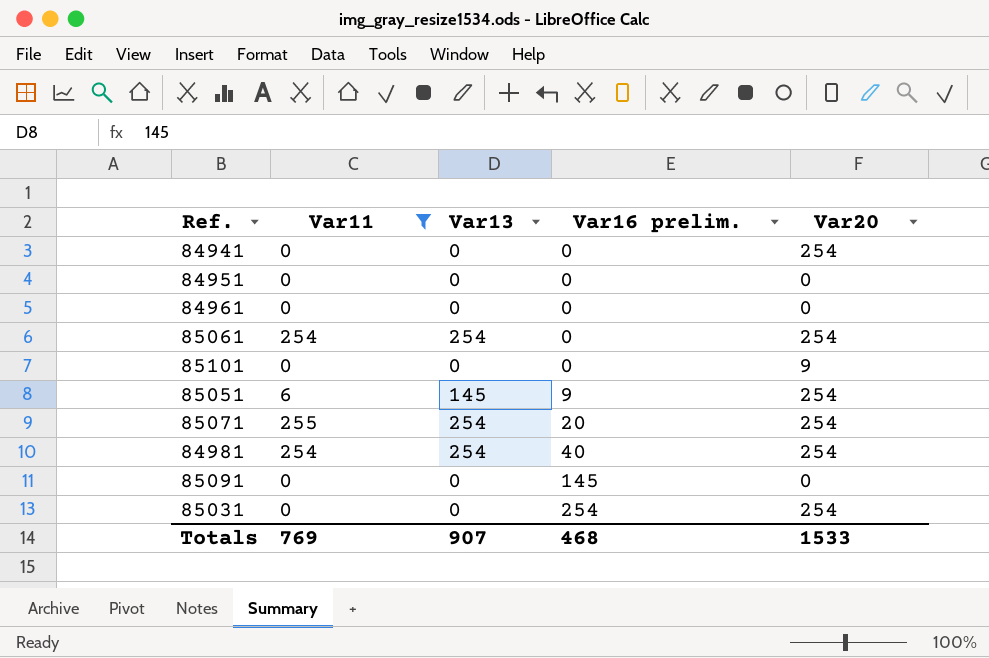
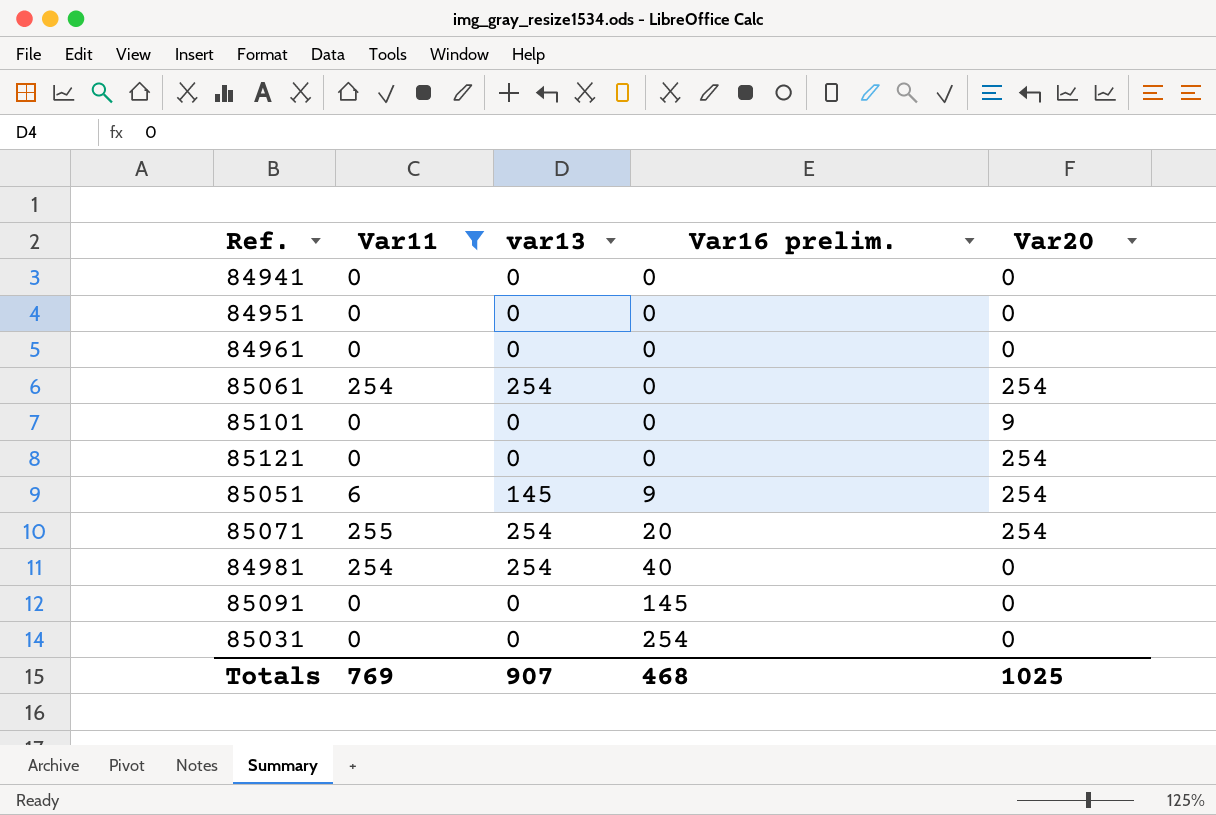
column name: Var13 -> var13
84941 | Var20: 254 -> 0
row 85121: none -> 0 | 0 | 0 | 254
84981 | Var20: 254 -> 0
85031 | Var20: 254 -> 0
Totals | Var20: 1533 -> 1025

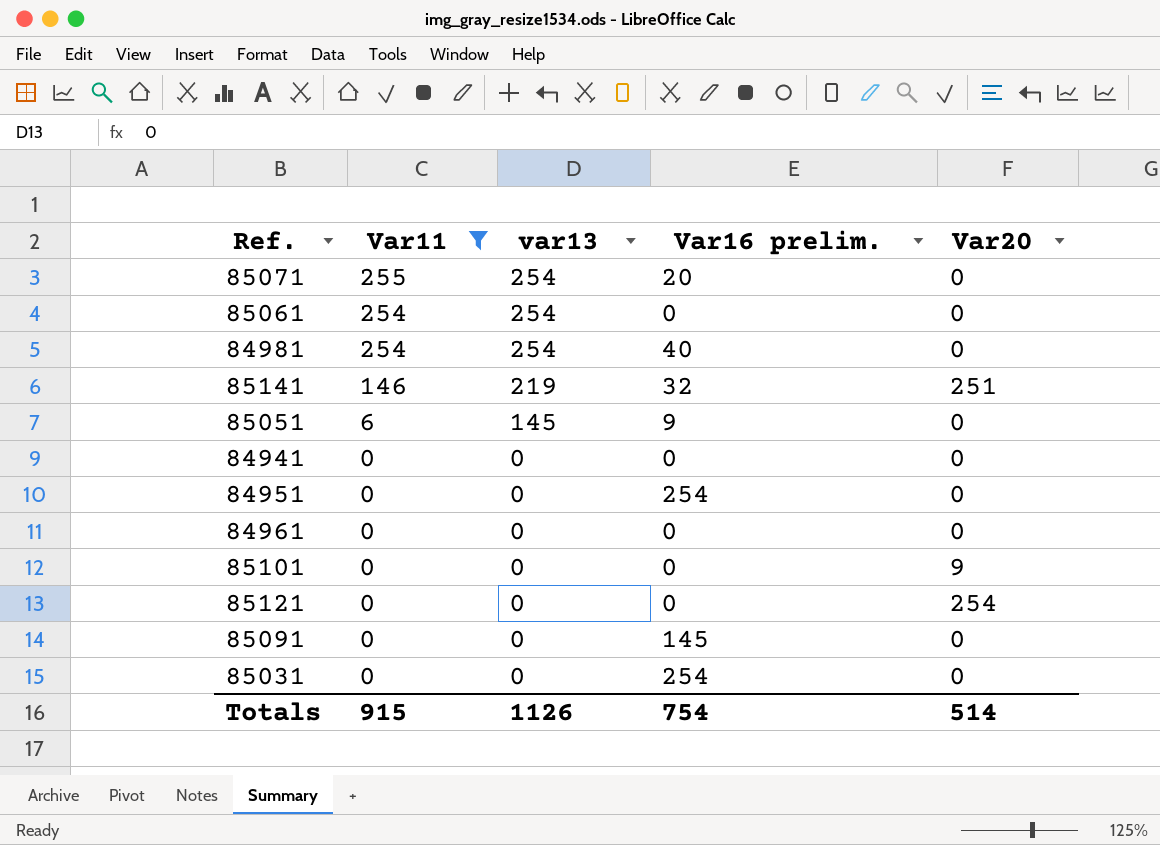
row order: Var16 prelim. ascending -> Var11 descending
85071 | Var20: 254 -> 0
85061 | Var20: 254 -> 0
row 85141: none -> 146 | 219 | 32 | 251
85051 | Var20: 254 -> 0
84951 | Var16 prelim.: 0 -> 254
Totals | Var11: 769 -> 915
Totals | var13: 907 -> 1126
Totals | Var16 prelim.: 468 -> 754
Totals | Var20: 1025 -> 514

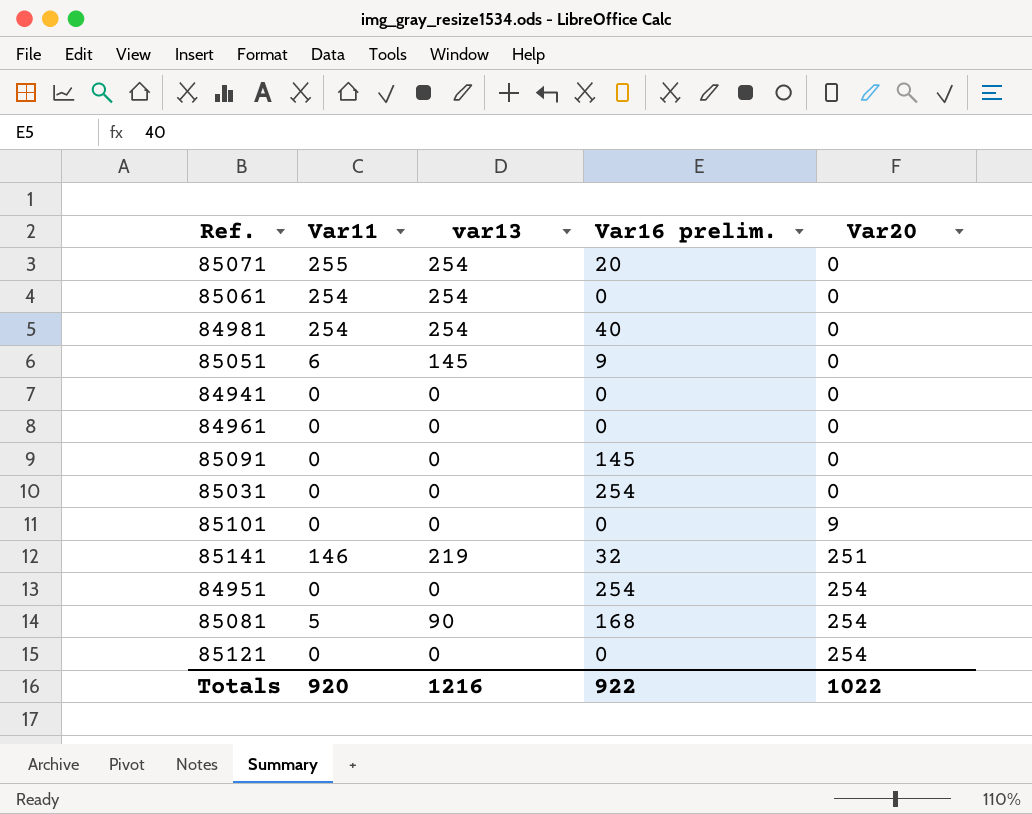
filter: Var11 != 5 -> none
row order: Var11 descending -> Var20 ascending
84951 | Var20: 0 -> 254
Totals | Var11: 915 -> 920
Totals | var13: 1126 -> 1216
Totals | Var16 prelim.: 754 -> 922
Totals | Var20: 514 -> 1022

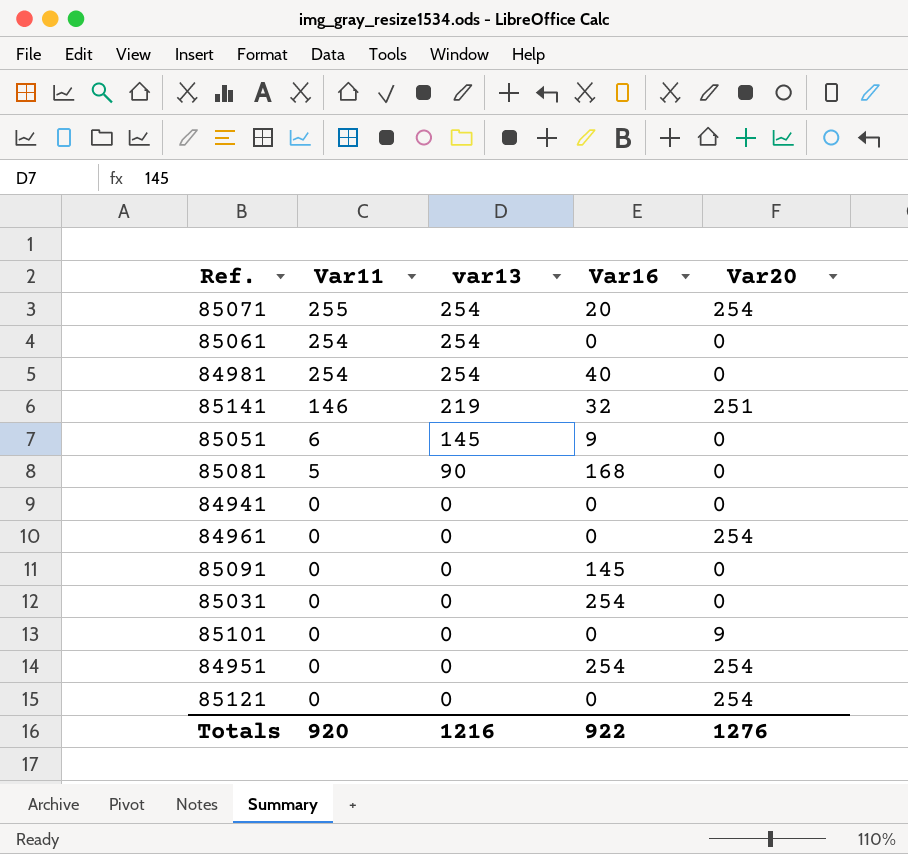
row order: Var20 ascending -> Var11 descending
column name: Var16 prelim. -> Var16
85071 | Var20: 0 -> 254
85081 | Var20: 254 -> 0
84961 | Var20: 0 -> 254
Totals | Var20: 1022 -> 1276

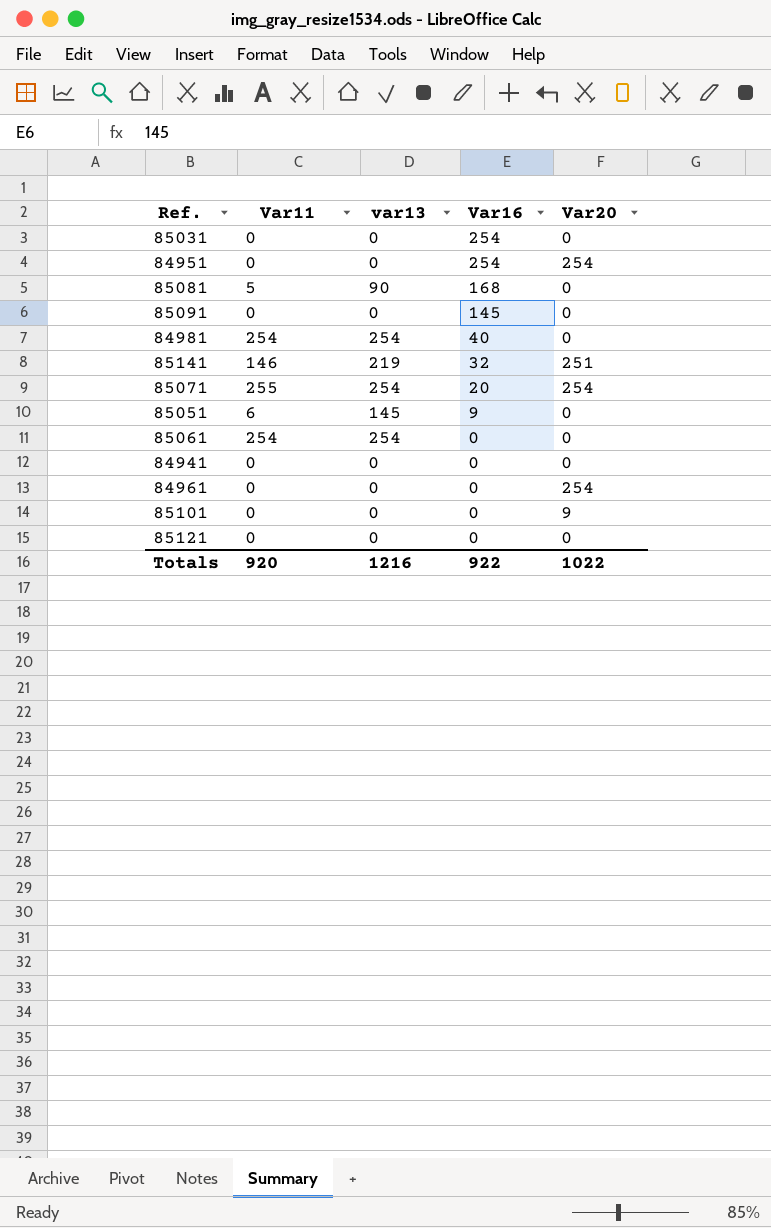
row order: Var11 descending -> Var16 descending
85121 | Var20: 254 -> 0
Totals | Var20: 1276 -> 1022

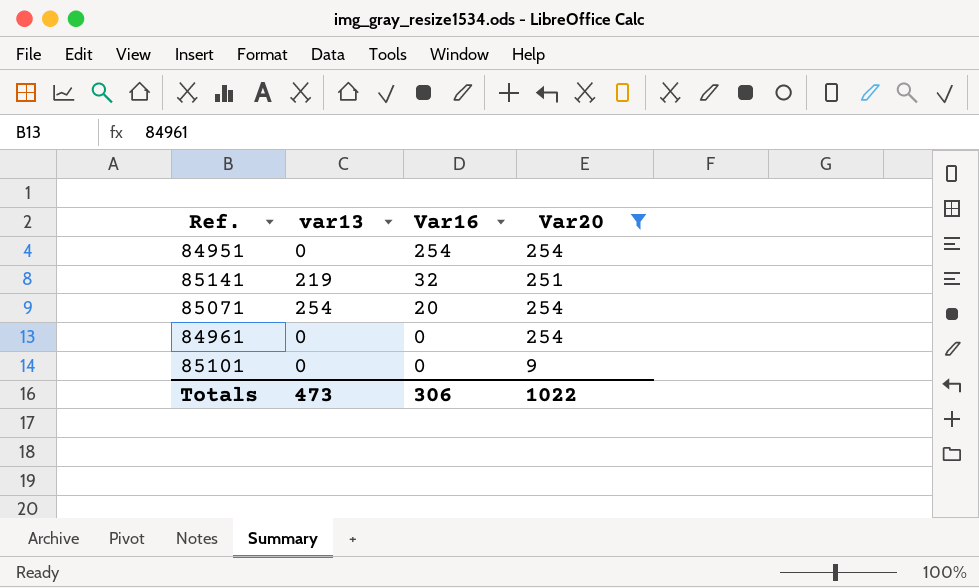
filter: none -> Var20 != 0
column Var11 | position: 2 -> none
Totals | var13: 1216 -> 473
Totals | Var16: 922 -> 306

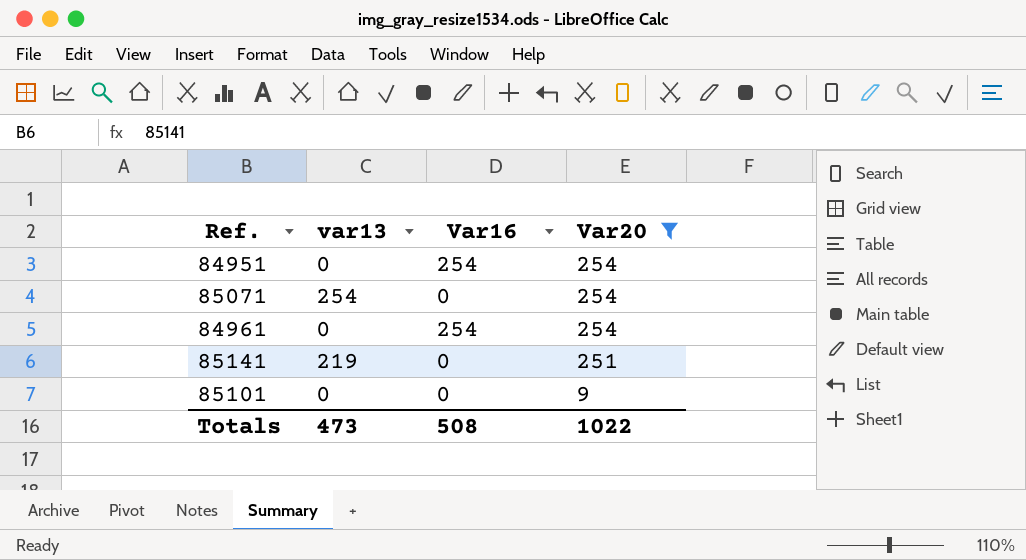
row order: Var16 descending -> Var20 descending
85071 | Var16: 20 -> 0
84961 | Var16: 0 -> 254
85141 | Var16: 32 -> 0
Totals | Var16: 306 -> 508

